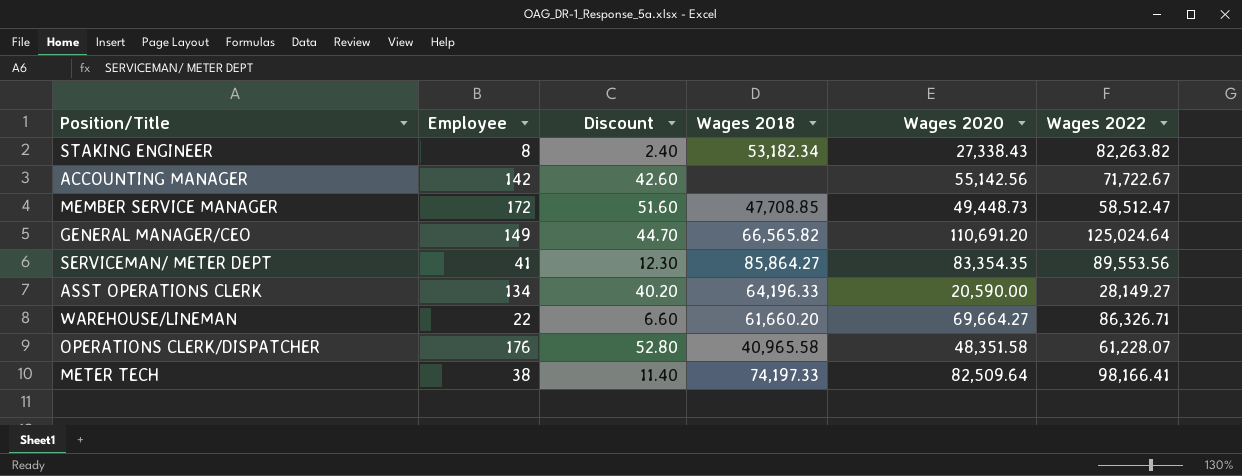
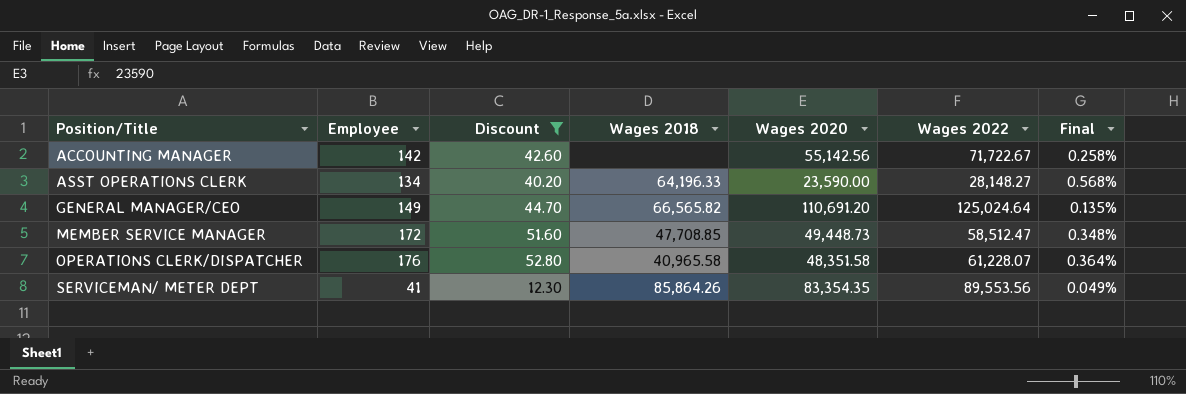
filter: none -> Discount >= 12.30
row order: none -> Position/Title ascending
column Final | formula: none -> [Employee] / [Wages 2020]
ASST OPERATIONS CLERK | Wages 2020: 20,590.00 -> 23,590.00
ASST OPERATIONS CLERK | Wages 2022: 28,149.27 -> 28,148.27
SERVICEMAN/ METER DEPT | Wages 2018: 85,864.27 -> 85,864.26

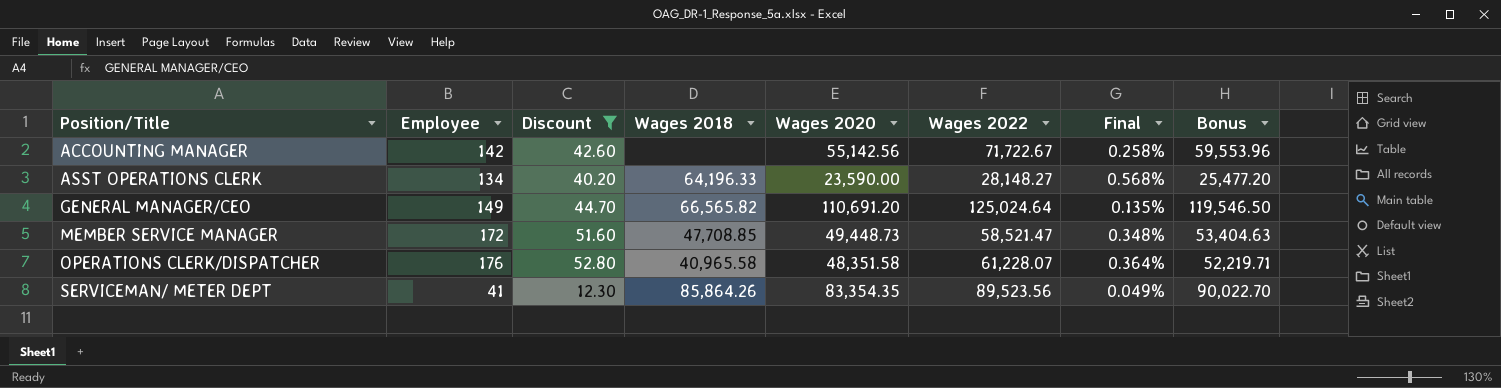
column Bonus | formula: none -> [Wages 2020] * 1.08
MEMBER SERVICE MANAGER | Wages 2022: 58,512.47 -> 58,521.47
SERVICEMAN/ METER DEPT | Wages 2022: 89,553.56 -> 89,523.56

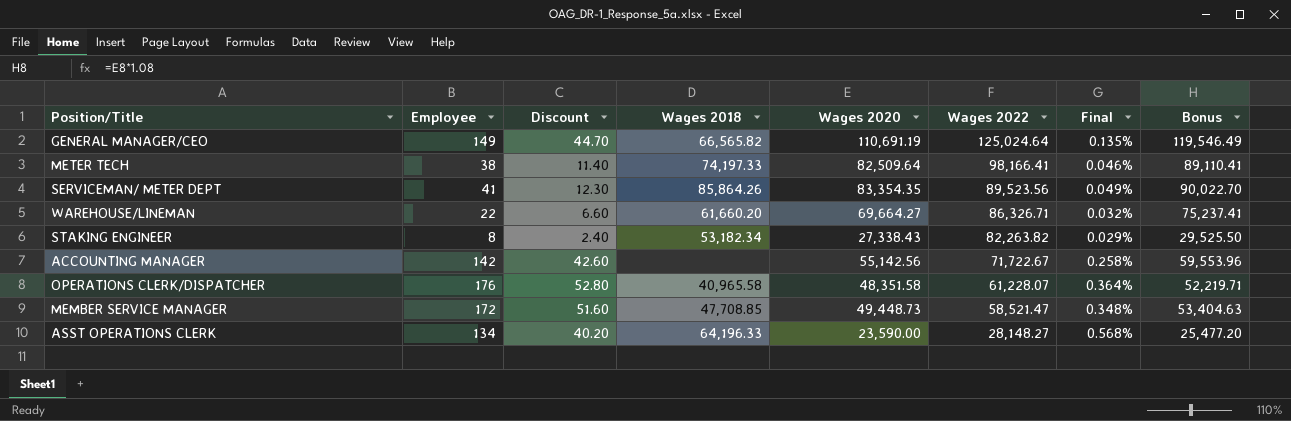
filter: Discount >= 12.30 -> none
row order: Position/Title ascending -> Wages 2022 descending
GENERAL MANAGER/CEO | Wages 2020: 110,691.20 -> 110,691.19
GENERAL MANAGER/CEO | Bonus: 119,546.50 -> 119,546.49

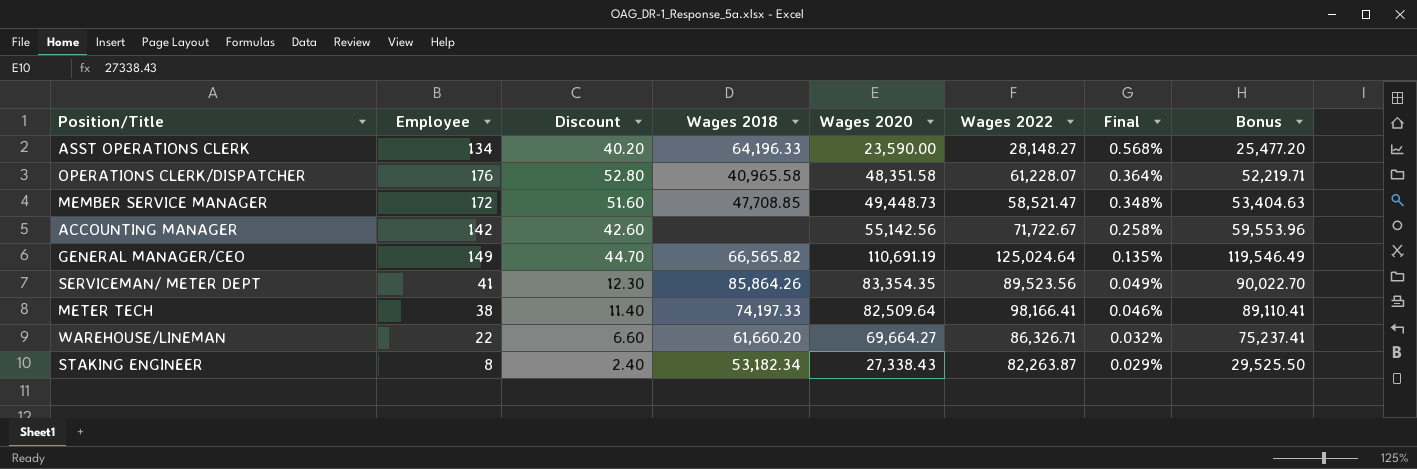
row order: Wages 2022 descending -> Final descending
STAKING ENGINEER | Wages 2022: 82,263.82 -> 82,263.87

